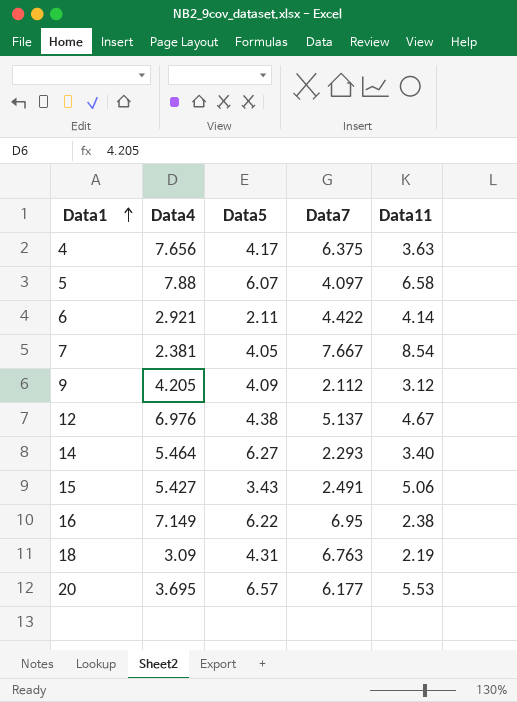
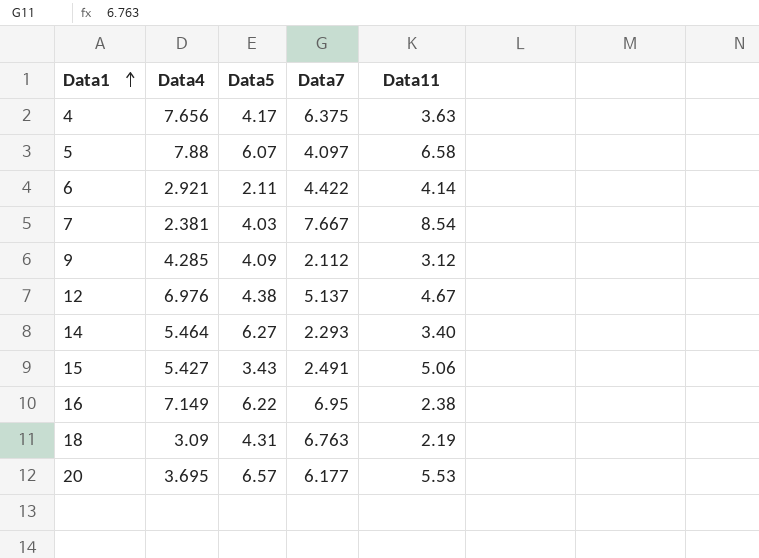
7 | Data5: 4.05 -> 4.03
9 | Data4: 4.205 -> 4.285

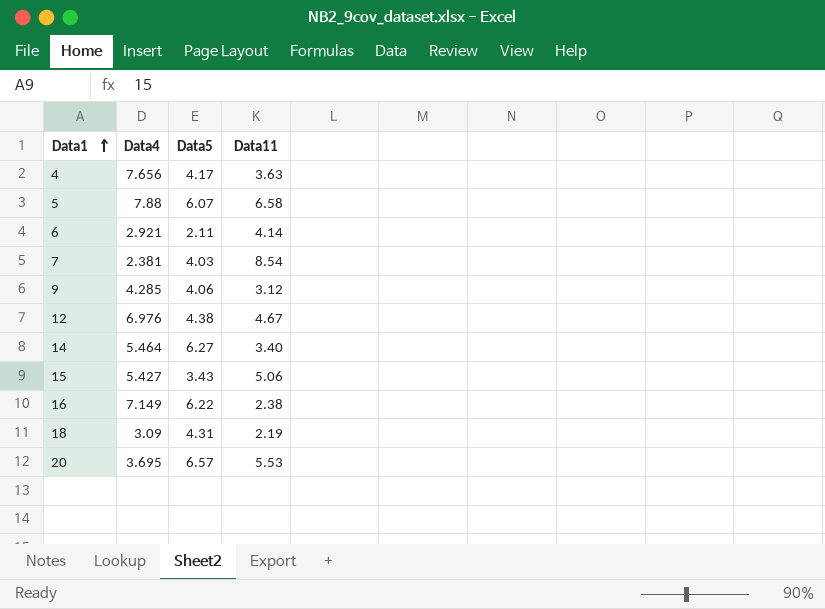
column Data7 | position: 4 -> none
9 | Data5: 4.09 -> 4.06

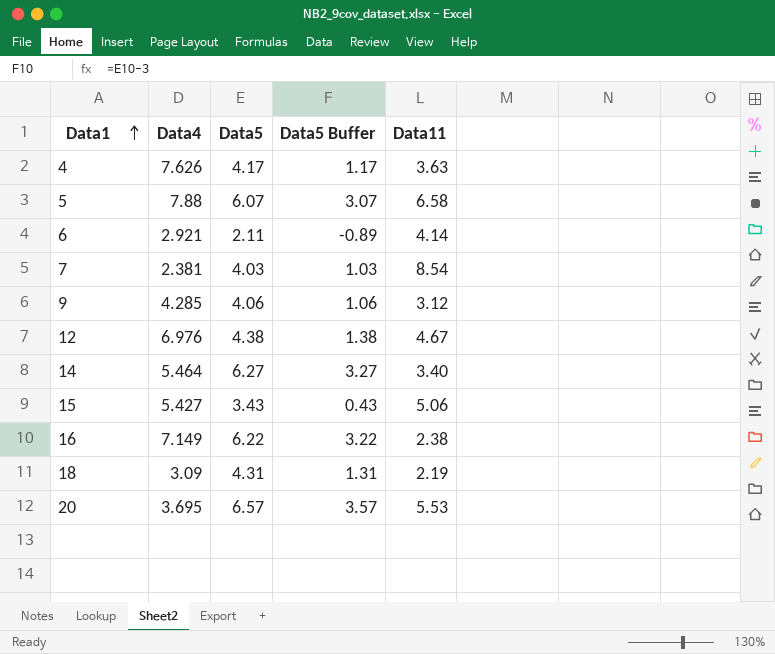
column Data5 Buffer | formula: none -> [Data5] - 3
4 | Data4: 7.656 -> 7.626

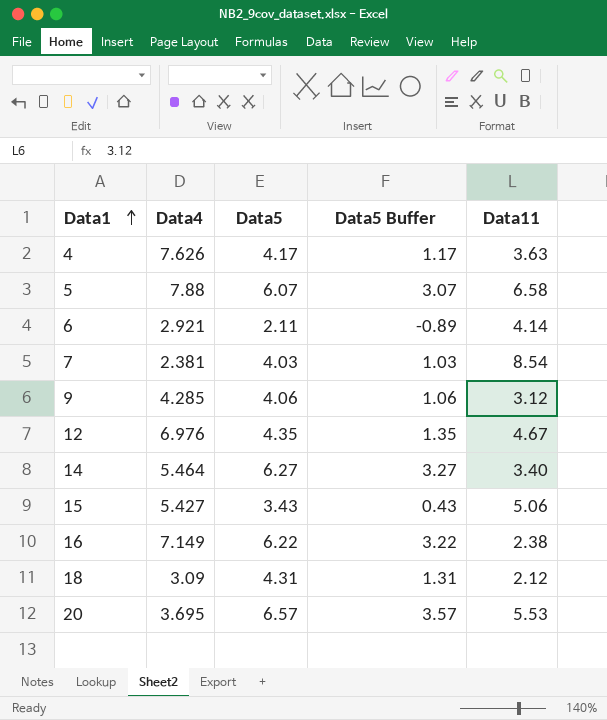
12 | Data5: 4.38 -> 4.35
12 | Data5 Buffer: 1.38 -> 1.35
18 | Data11: 2.19 -> 2.12

